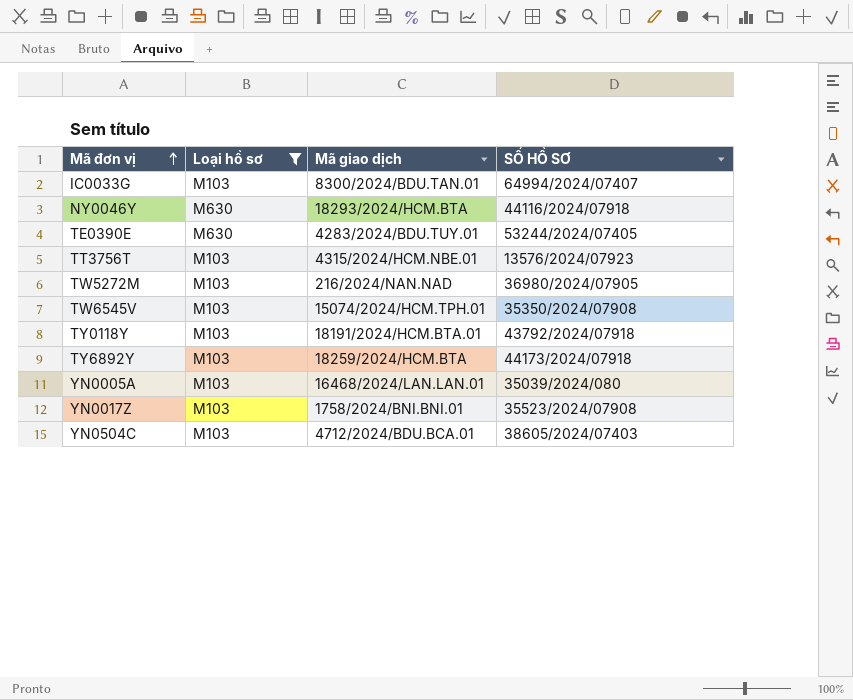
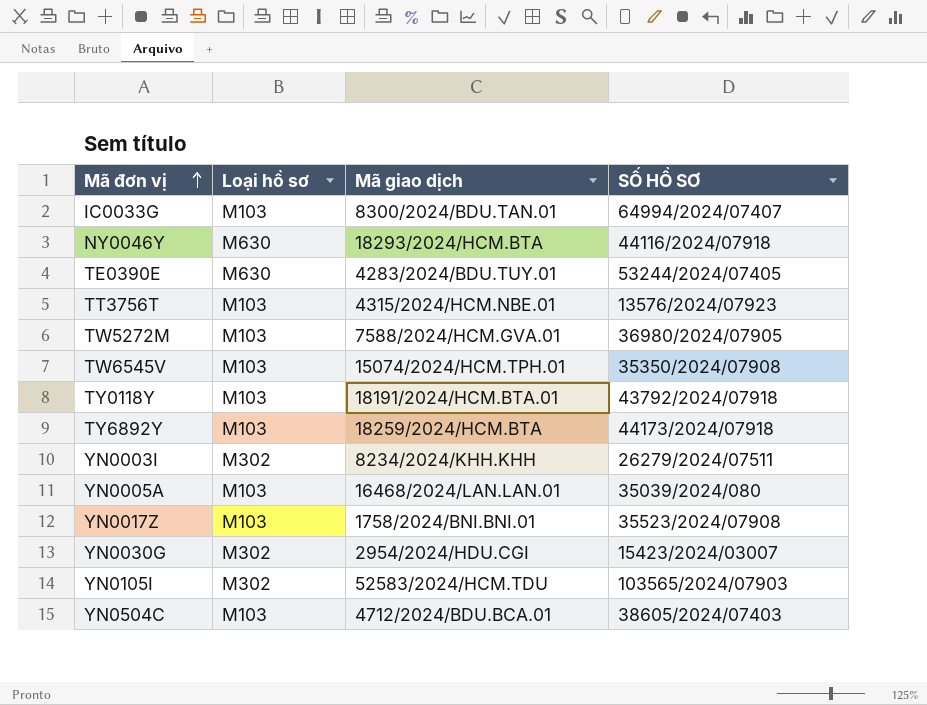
filter: Loại hồ sơ != M302 -> none
TW5272M | Mã giao dịch: 216/2024/NAN.NAD -> 7588/2024/HCM.GVA.01

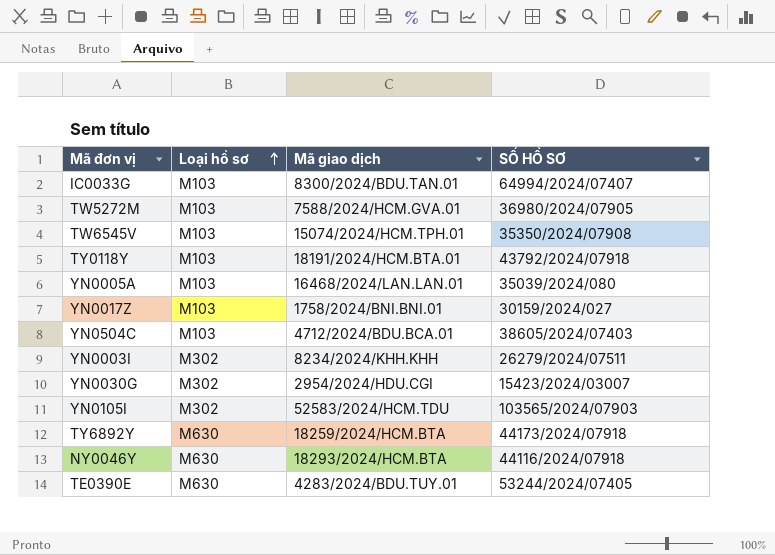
row order: Mã đơn vị ascending -> Loại hồ sơ ascending
row TT3756T: M103 | 4315/2024/HCM.NBE.01 | 13576/2024/07923 -> none
YN0017Z | SỐ HỒ SƠ: 35523/2024/07908 -> 30159/2024/027
TY6892Y | Loại hồ sơ: M103 -> M630

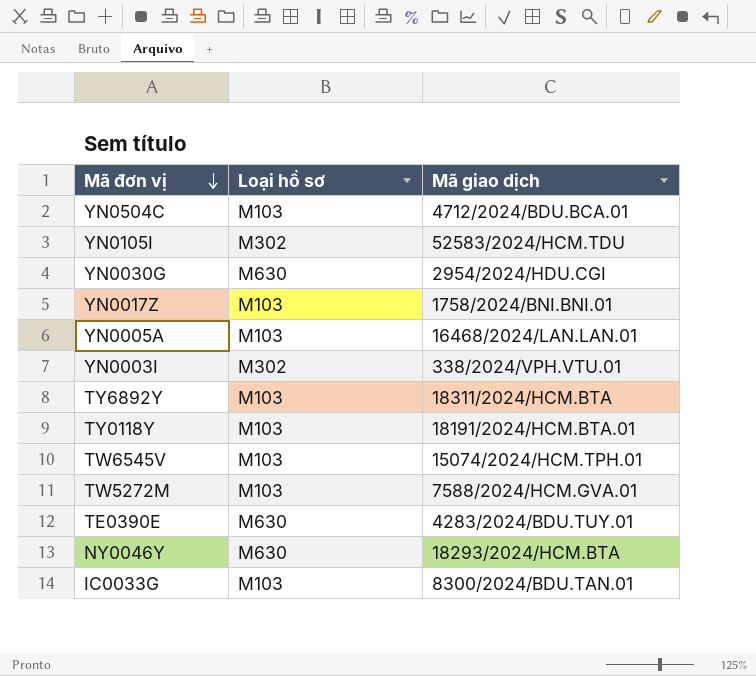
row order: Loại hồ sơ ascending -> Mã đơn vị descending
column SỐ HỒ SƠ | position: 4 -> none
YN0030G | Loại hồ sơ: M302 -> M630
YN0003I | Mã giao dịch: 8234/2024/KHH.KHH -> 338/2024/VPH.VTU.01
TY6892Y | Loại hồ sơ: M630 -> M103
TY6892Y | Mã giao dịch: 18259/2024/HCM.BTA -> 18311/2024/HCM.BTA

